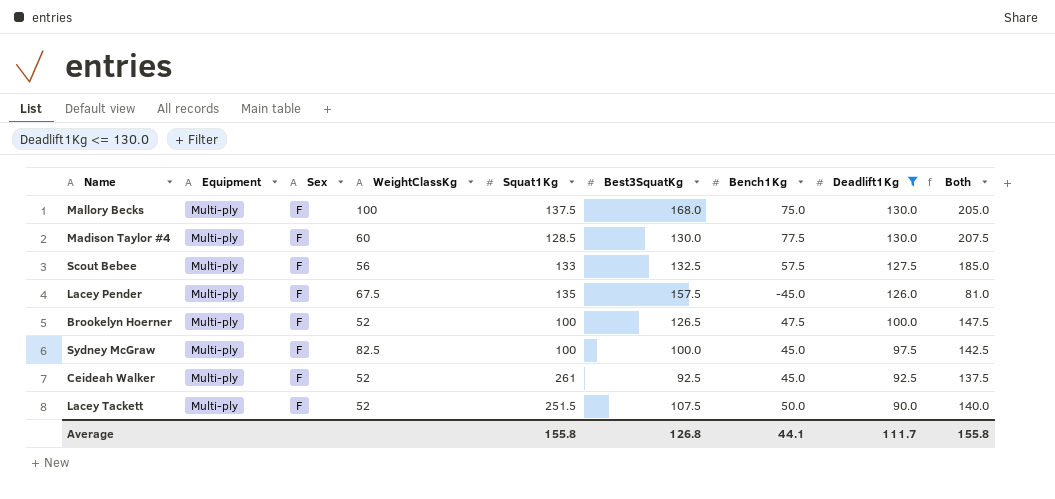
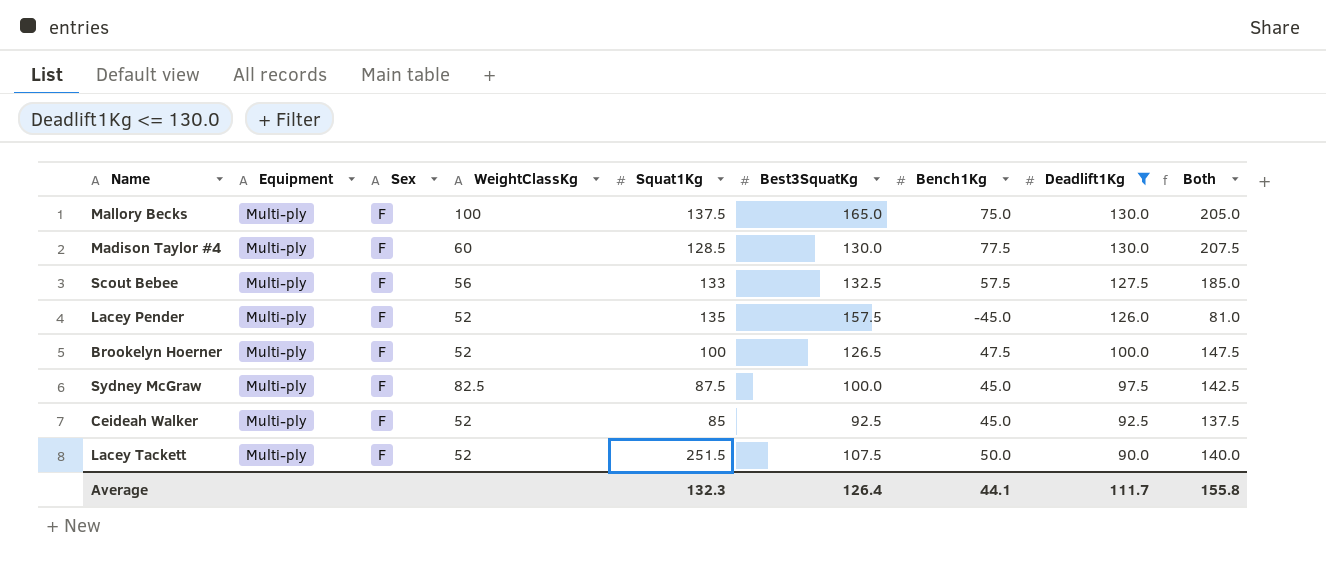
Mallory Becks | Best3SquatKg: 168.0 -> 165.0
Lacey Pender | WeightClassKg: 67.5 -> 52
Sydney McGraw | Squat1Kg: 100 -> 87.5
Ceideah Walker | Squat1Kg: 261 -> 85
Average | Squat1Kg: 155.8 -> 132.3
Average | Best3SquatKg: 126.8 -> 126.4

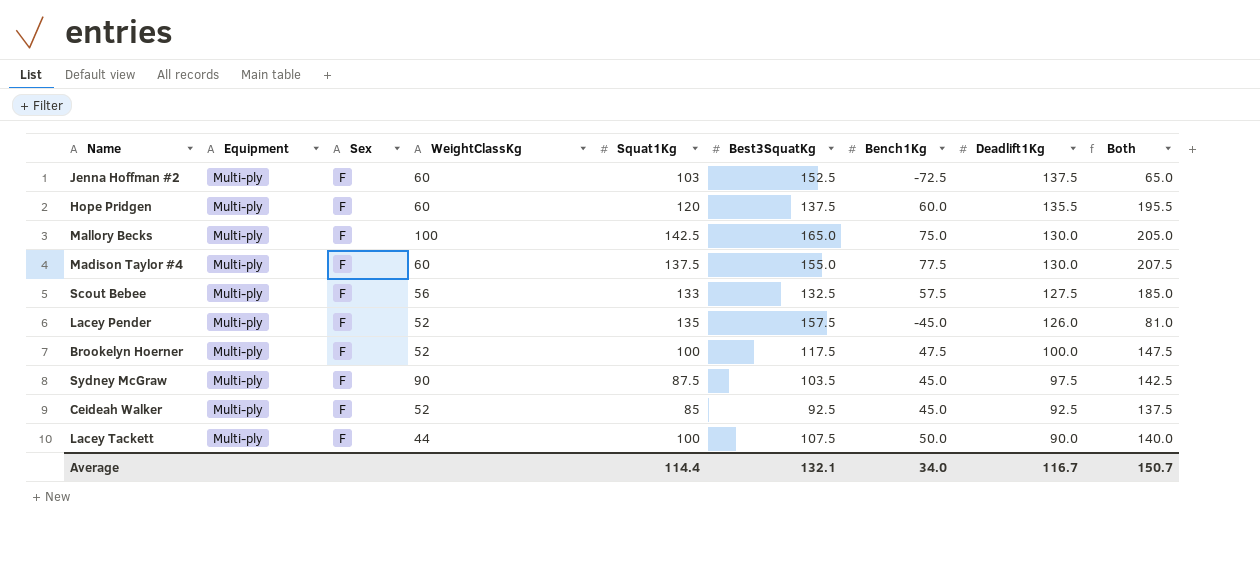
filter: Deadlift1Kg <= 130.0 -> none
Mallory Becks | Squat1Kg: 137.5 -> 142.5
Madison Taylor #4 | Squat1Kg: 128.5 -> 137.5
Madison Taylor #4 | Best3SquatKg: 130.0 -> 155.0
Brookelyn Hoerner | Best3SquatKg: 126.5 -> 117.5
Sydney McGraw | WeightClassKg: 82.5 -> 90
Sydney McGraw | Best3SquatKg: 100.0 -> 103.5
Lacey Tackett | WeightClassKg: 52 -> 44
Lacey Tackett | Squat1Kg: 251.5 -> 100
Average | Squat1Kg: 132.3 -> 114.4
Average | Best3SquatKg: 126.4 -> 132.1
Average | Bench1Kg: 44.1 -> 34.0
Average | Deadlift1Kg: 111.7 -> 116.7
Average | Both: 155.8 -> 150.7

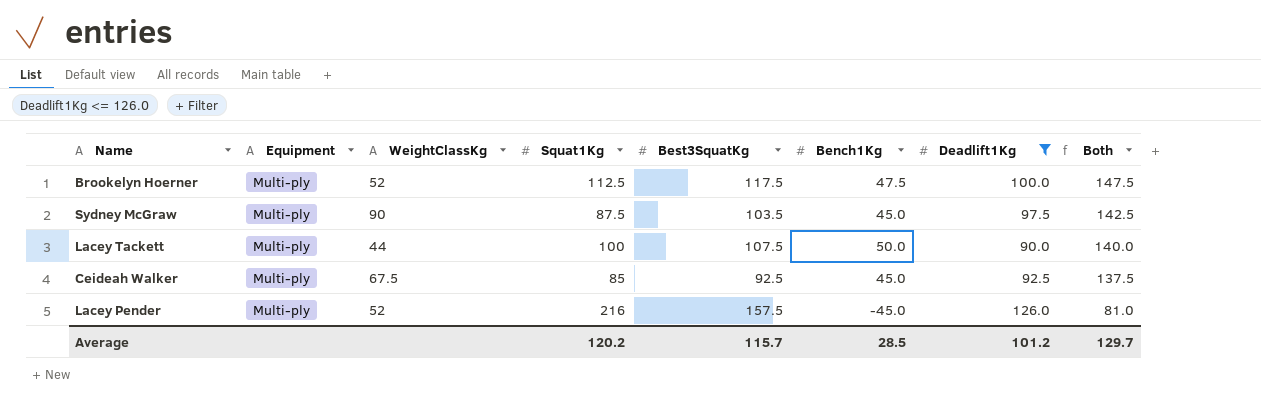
filter: none -> Deadlift1Kg <= 126.0
row order: Deadlift1Kg descending -> Both descending
column Sex | position: 3 -> none
Brookelyn Hoerner | Squat1Kg: 100 -> 112.5
Ceideah Walker | WeightClassKg: 52 -> 67.5
Lacey Pender | Squat1Kg: 135 -> 216
Average | Squat1Kg: 114.4 -> 120.2
Average | Best3SquatKg: 132.1 -> 115.7
Average | Bench1Kg: 34.0 -> 28.5
Average | Deadlift1Kg: 116.7 -> 101.2
Average | Both: 150.7 -> 129.7

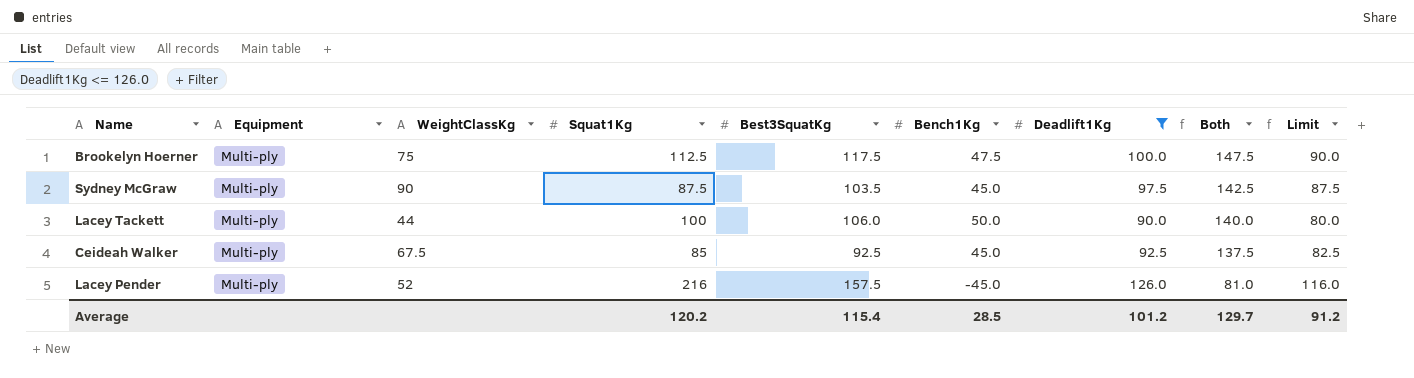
column Limit | formula: none -> [Deadlift1Kg] - 10
Brookelyn Hoerner | WeightClassKg: 52 -> 75
Lacey Tackett | Best3SquatKg: 107.5 -> 106.0
Average | Best3SquatKg: 115.7 -> 115.4

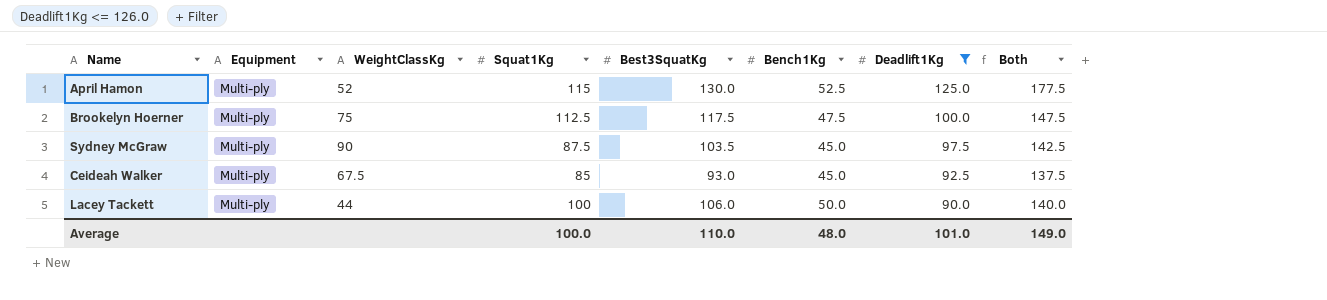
row order: Both descending -> Deadlift1Kg descending
column Limit | formula: [Deadlift1Kg] - 10 -> none
row Lacey Pender: Multi-ply | 52 | 216 | 157.5 | -45.0 | 126.0 | 81.0 | 116.0 -> none
row April Hamon: none -> Multi-ply | 52 | 115 | 130.0 | 52.5 | 125.0 | 177.5
Ceideah Walker | Best3SquatKg: 92.5 -> 93.0
Average | Squat1Kg: 120.2 -> 100.0
Average | Best3SquatKg: 115.4 -> 110.0
Average | Bench1Kg: 28.5 -> 48.0
Average | Deadlift1Kg: 101.2 -> 101.0
Average | Both: 129.7 -> 149.0

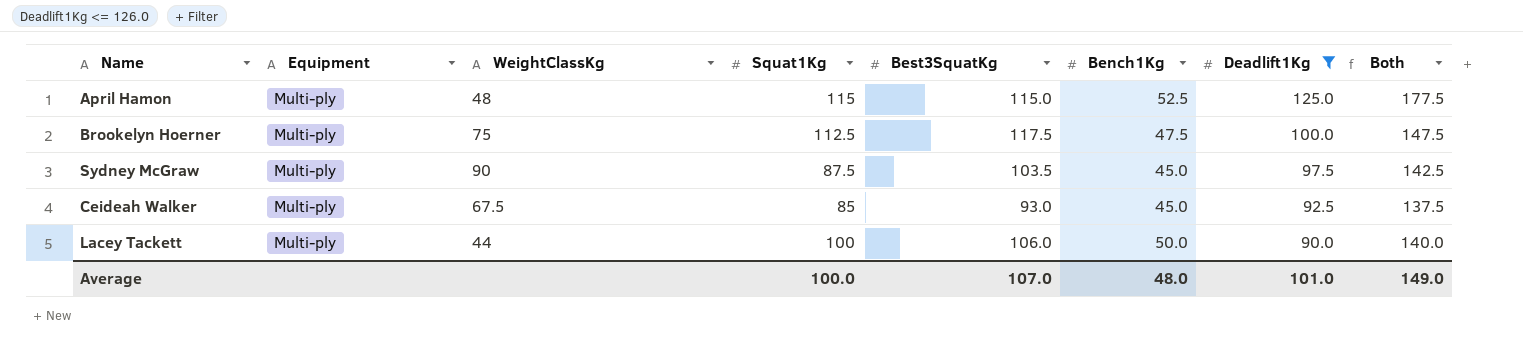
April Hamon | WeightClassKg: 52 -> 48
April Hamon | Best3SquatKg: 130.0 -> 115.0
Average | Best3SquatKg: 110.0 -> 107.0

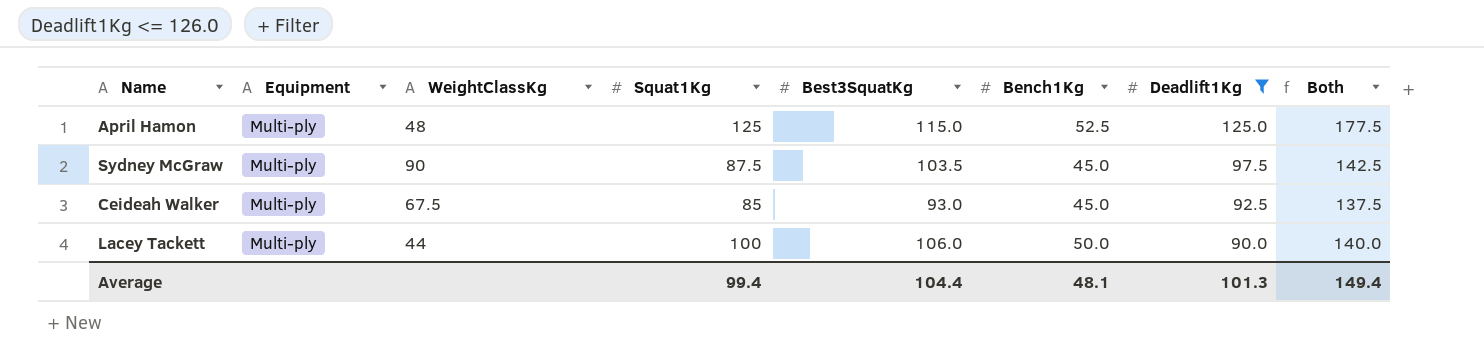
row Brookelyn Hoerner: Multi-ply | 75 | 112.5 | 117.5 | 47.5 | 100.0 | 147.5 -> none
April Hamon | Squat1Kg: 115 -> 125
Average | Squat1Kg: 100.0 -> 99.4
Average | Best3SquatKg: 107.0 -> 104.4
Average | Bench1Kg: 48.0 -> 48.1
Average | Deadlift1Kg: 101.0 -> 101.3
Average | Both: 149.0 -> 149.4

